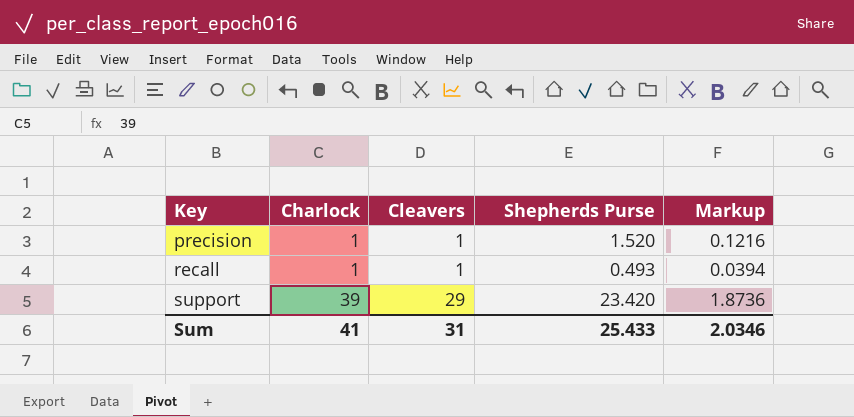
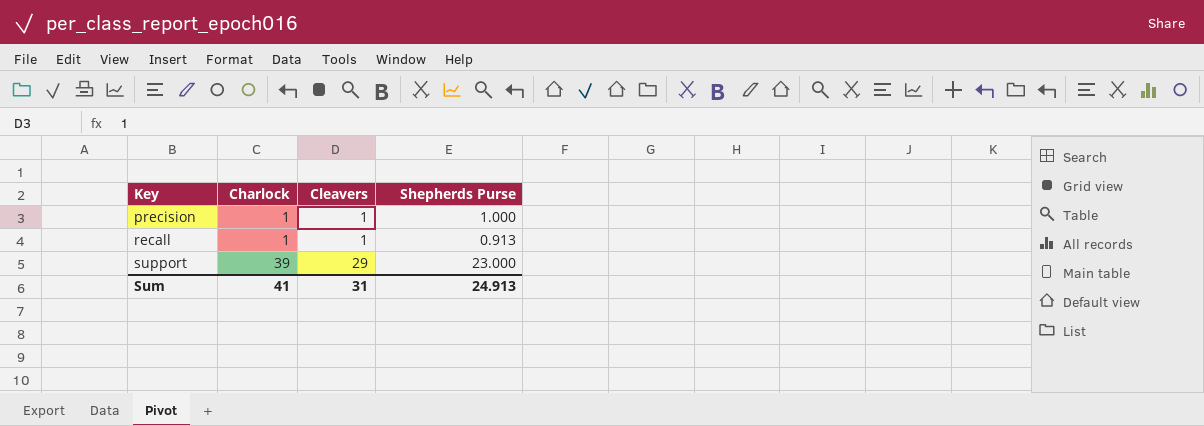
column Markup | formula: [Shepherds Purse] * 0.08 -> none
precision | Shepherds Purse: 1.520 -> 1.000
recall | Shepherds Purse: 0.493 -> 0.913
support | Shepherds Purse: 23.420 -> 23.000
Sum | Shepherds Purse: 25.433 -> 24.913

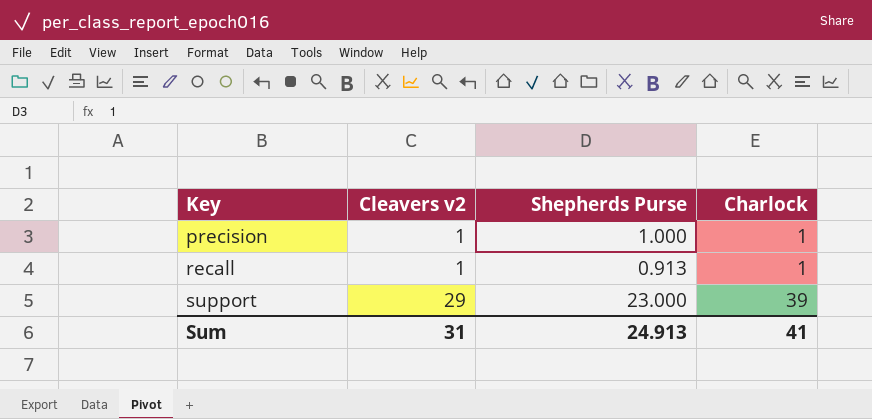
column name: Cleavers -> Cleavers v2
column Charlock | position: 2 -> 4

